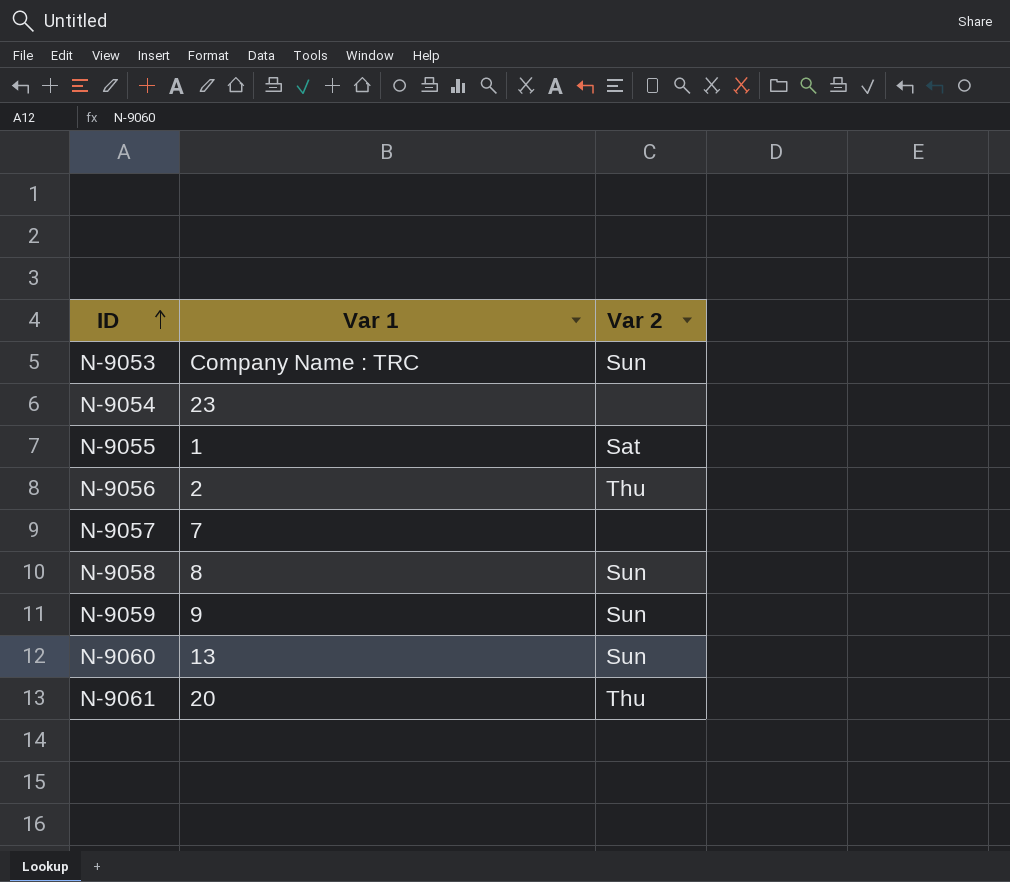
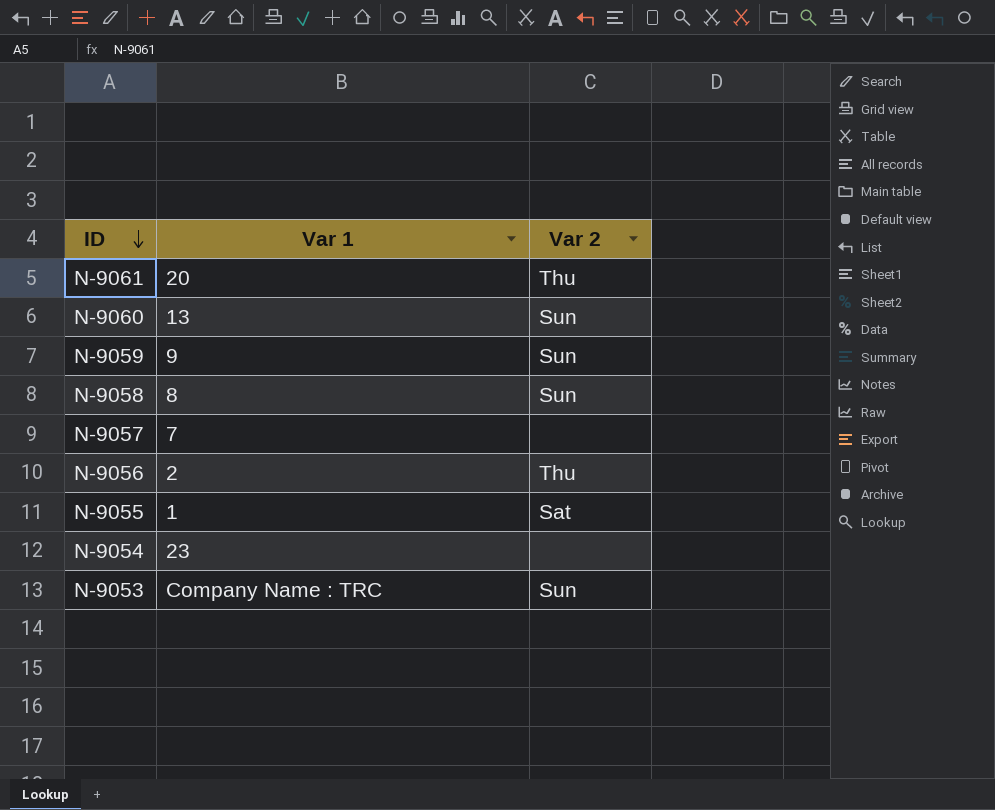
row order: ID ascending -> ID descending

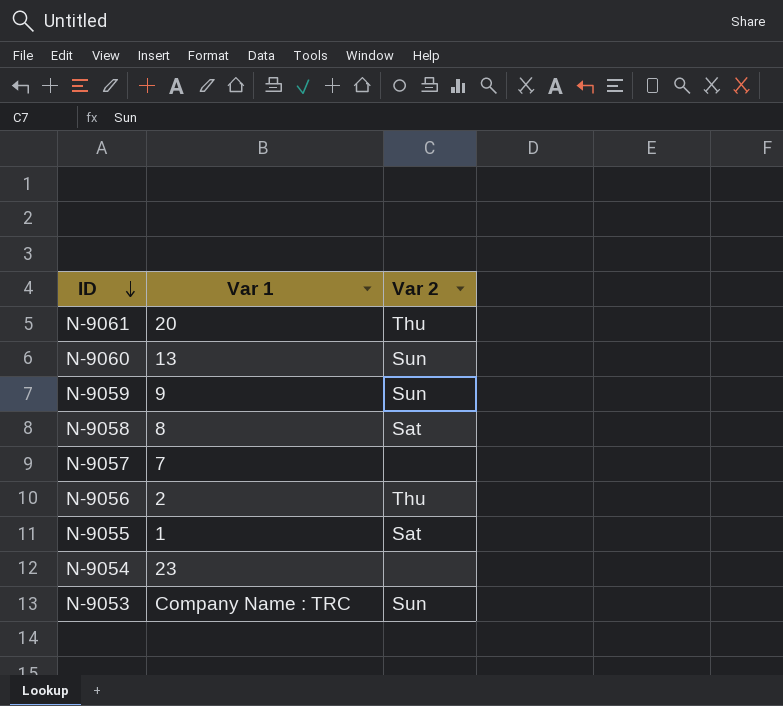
N-9058 | Var 2: Sun -> Sat

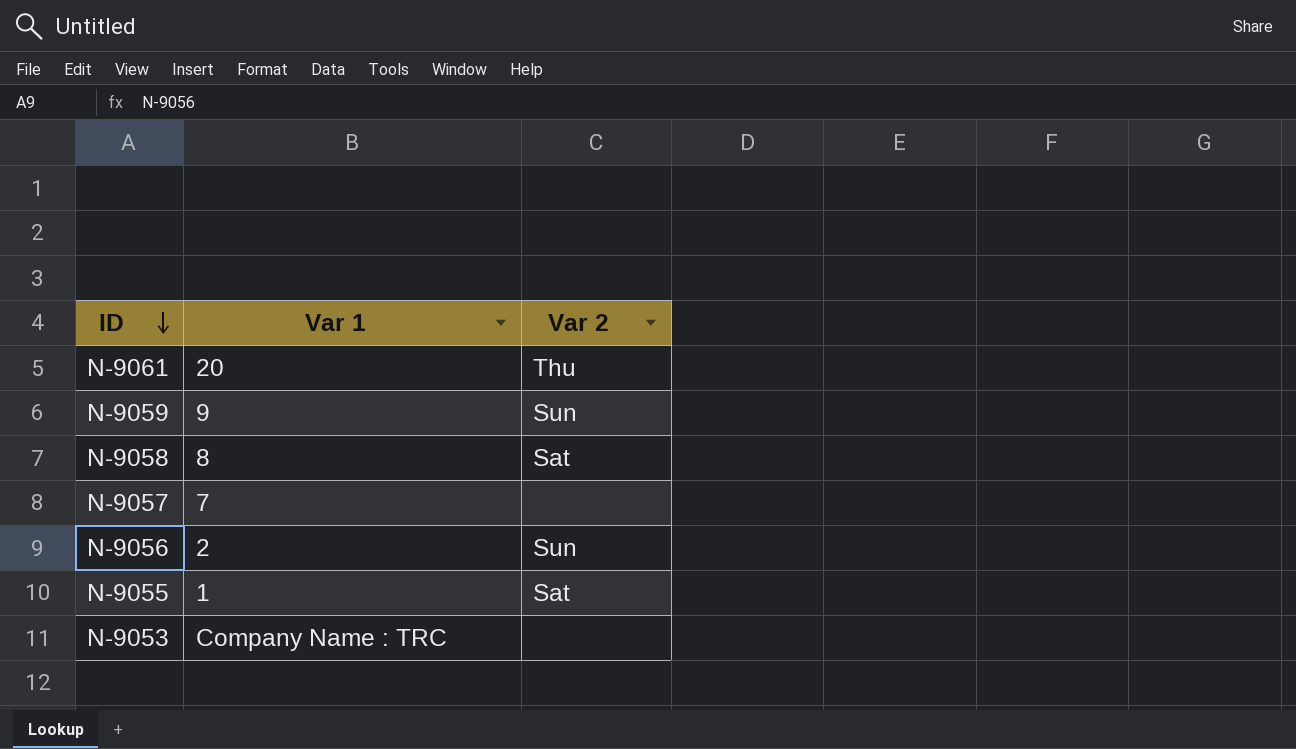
row N-9060: 13 | Sun -> none
row N-9054: 23 | none -> none
N-9056 | Var 2: Thu -> Sun
N-9053 | Var 2: Sun -> none

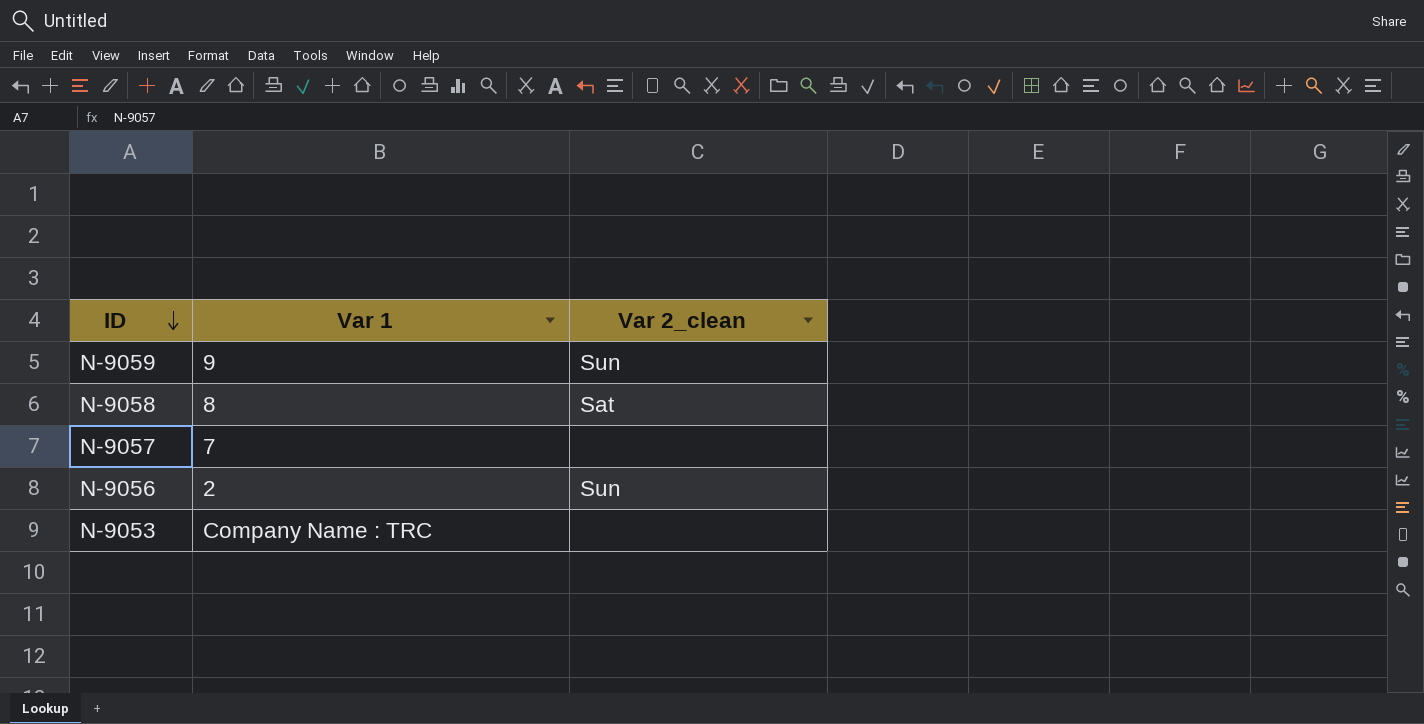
column name: Var 2 -> Var 2_clean
row N-9061: 20 | Thu -> none
row N-9055: 1 | Sat -> none

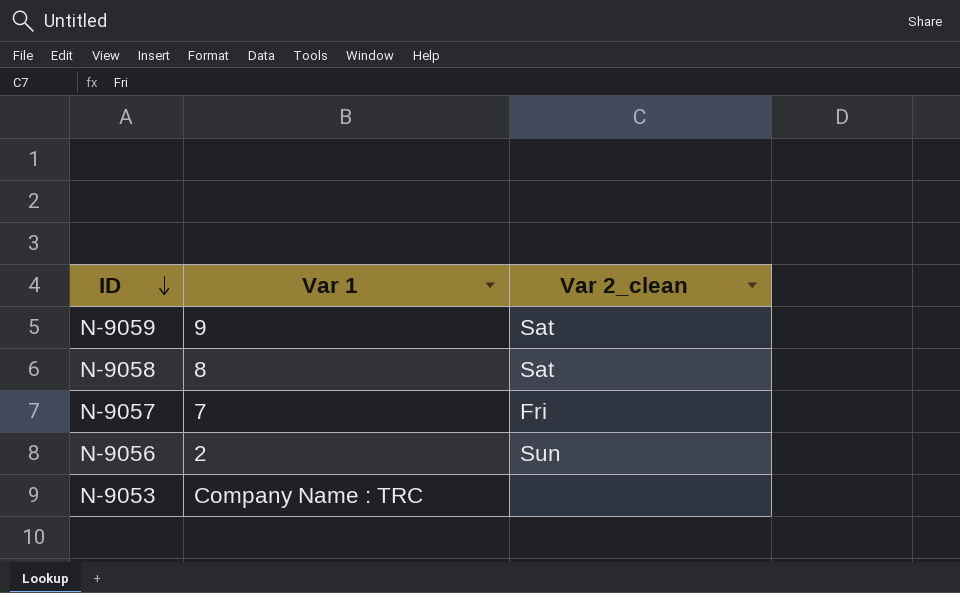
N-9059 | Var 2_clean: Sun -> Sat
N-9057 | Var 2_clean: none -> Fri

